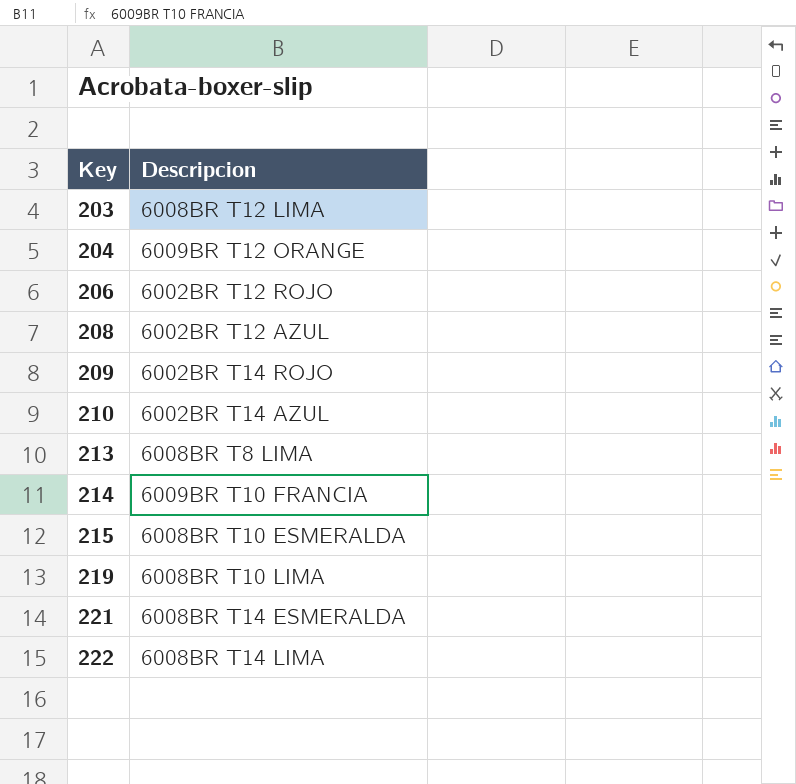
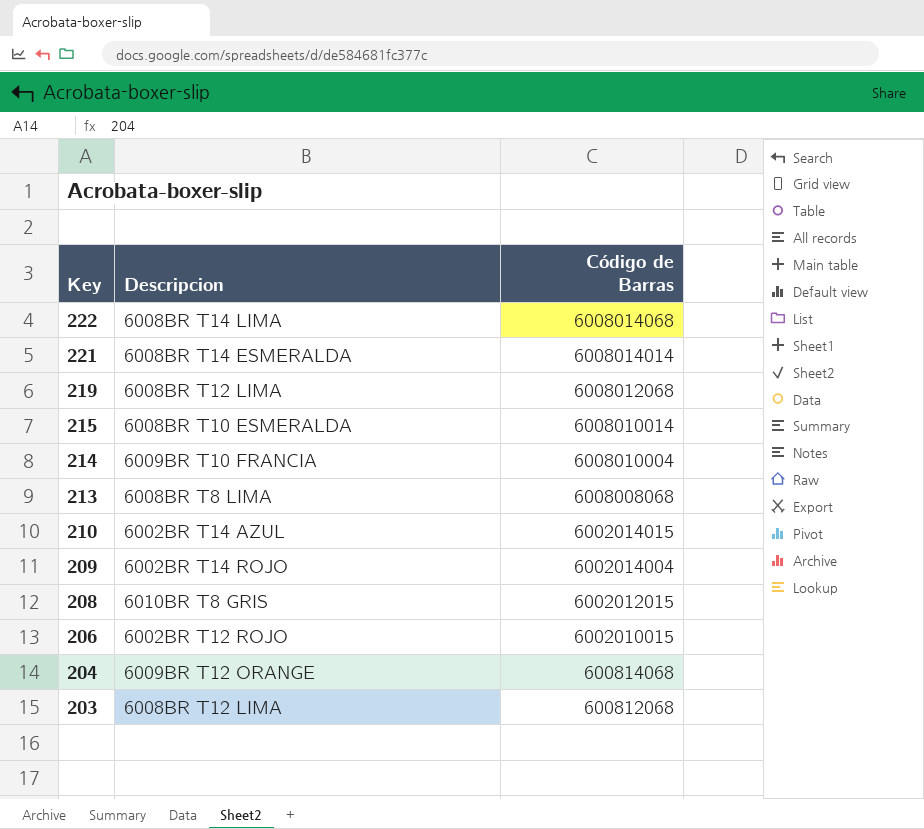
row order: Key ascending -> Key descending
column Código de Barras | position: none -> 3
219 | Descripcion: 6008BR T10 LIMA -> 6008BR T12 LIMA
208 | Descripcion: 6002BR T12 AZUL -> 6010BR T8 GRIS

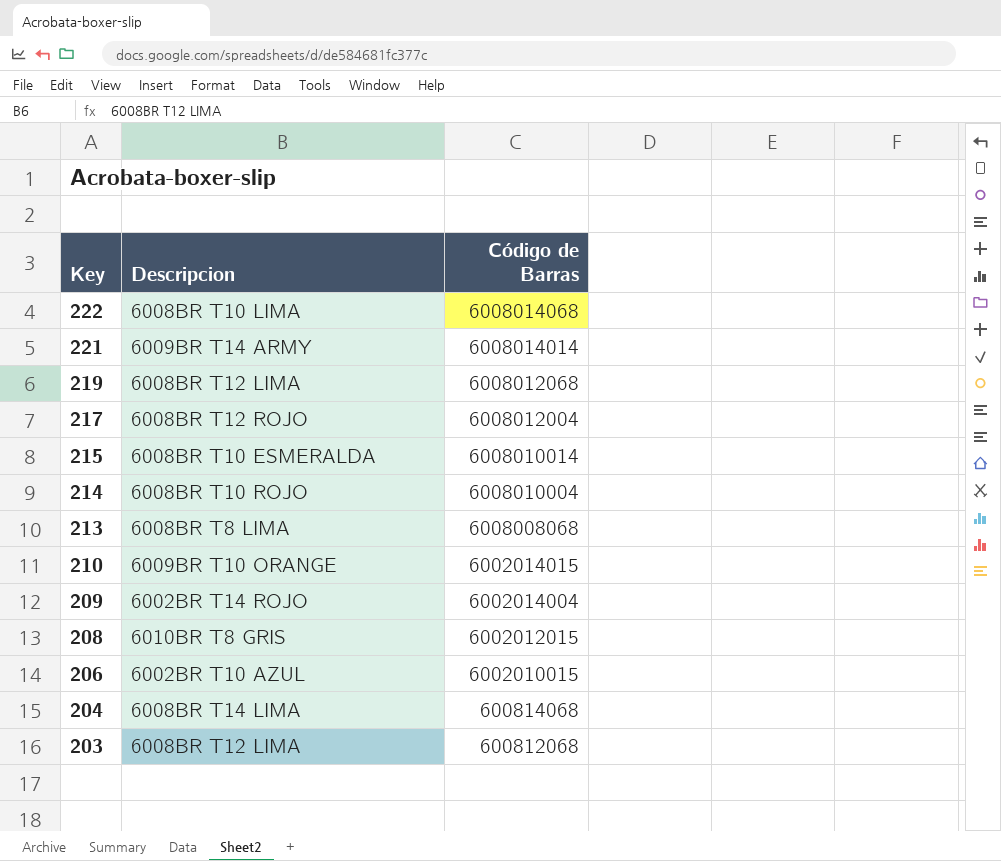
222 | Descripcion: 6008BR T14 LIMA -> 6008BR T10 LIMA
221 | Descripcion: 6008BR T14 ESMERALDA -> 6009BR T14 ARMY
row 217: none -> 6008BR T12 ROJO | 6008012004
214 | Descripcion: 6009BR T10 FRANCIA -> 6008BR T10 ROJO
210 | Descripcion: 6002BR T14 AZUL -> 6009BR T10 ORANGE
206 | Descripcion: 6002BR T12 ROJO -> 6002BR T10 AZUL
204 | Descripcion: 6009BR T12 ORANGE -> 6008BR T14 LIMA

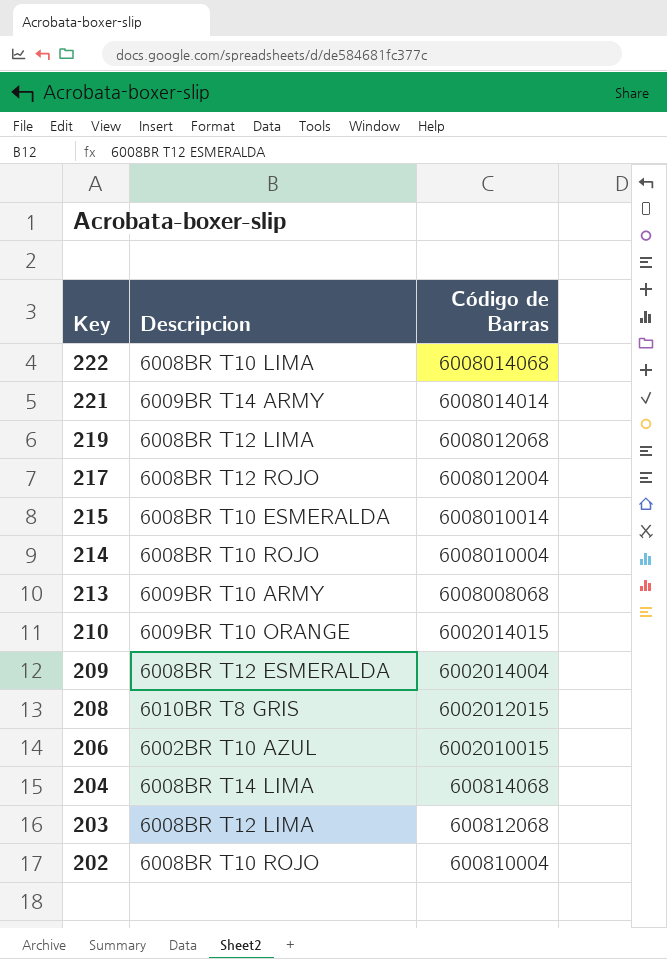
213 | Descripcion: 6008BR T8 LIMA -> 6009BR T10 ARMY
209 | Descripcion: 6002BR T14 ROJO -> 6008BR T12 ESMERALDA
row 202: none -> 6008BR T10 ROJO | 600810004

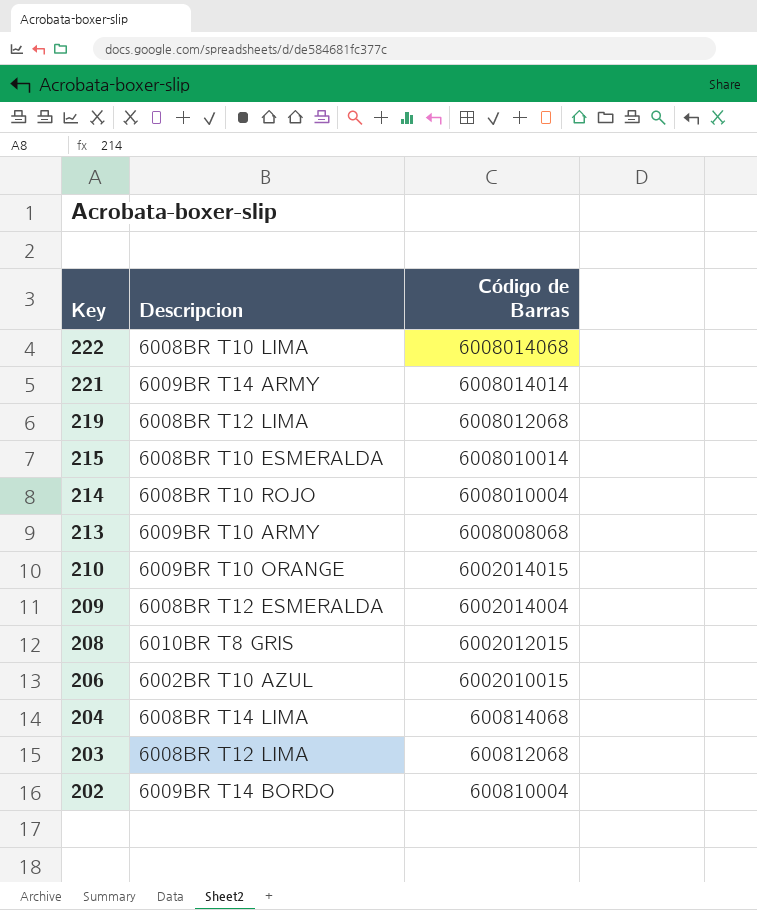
row 217: 6008BR T12 ROJO | 6008012004 -> none
202 | Descripcion: 6008BR T10 ROJO -> 6009BR T14 BORDO

